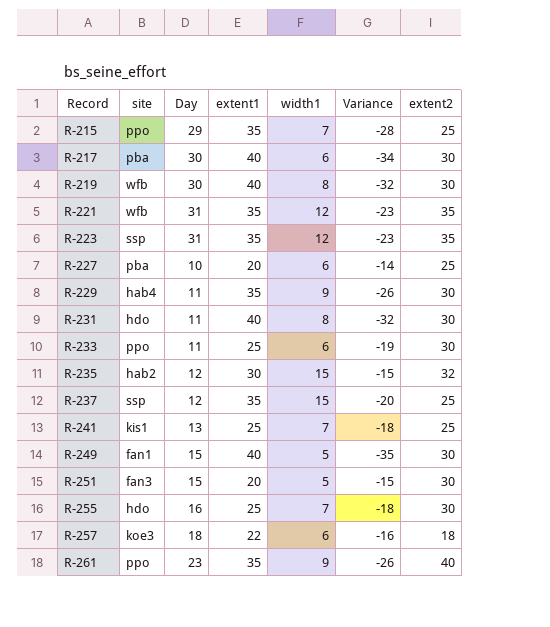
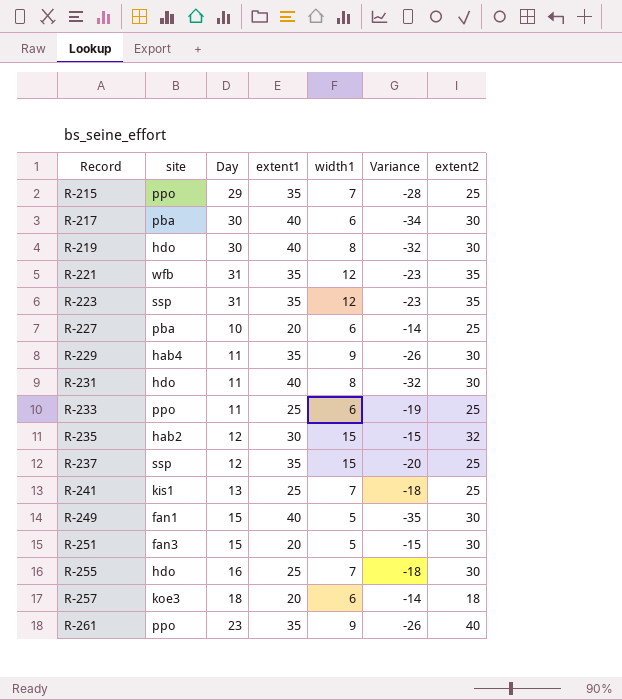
R-219 | site: wfb -> hdo
R-233 | extent2: 30 -> 25
R-257 | extent1: 22 -> 20
R-257 | Variance: -16 -> -14

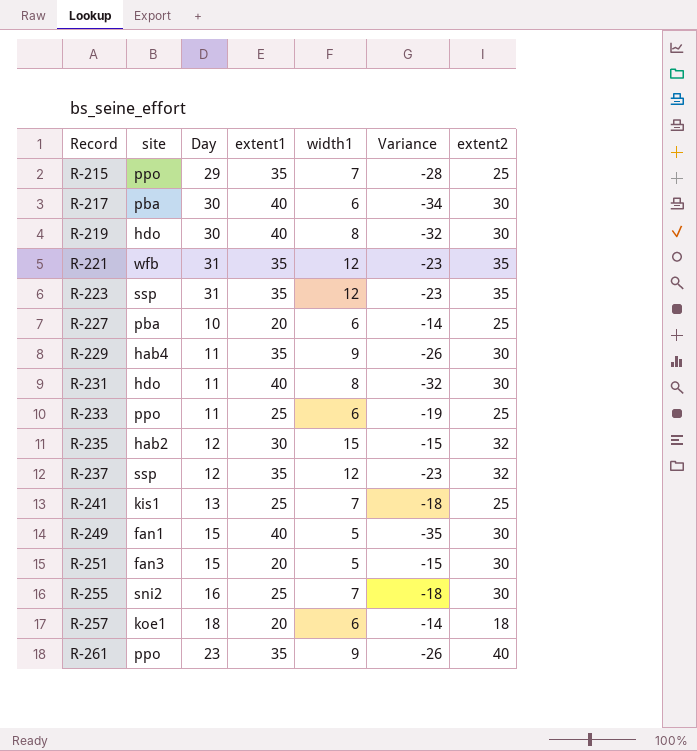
R-237 | width1: 15 -> 12
R-237 | Variance: -20 -> -23
R-237 | extent2: 25 -> 32
R-255 | site: hdo -> sni2
R-257 | site: koe3 -> koe1

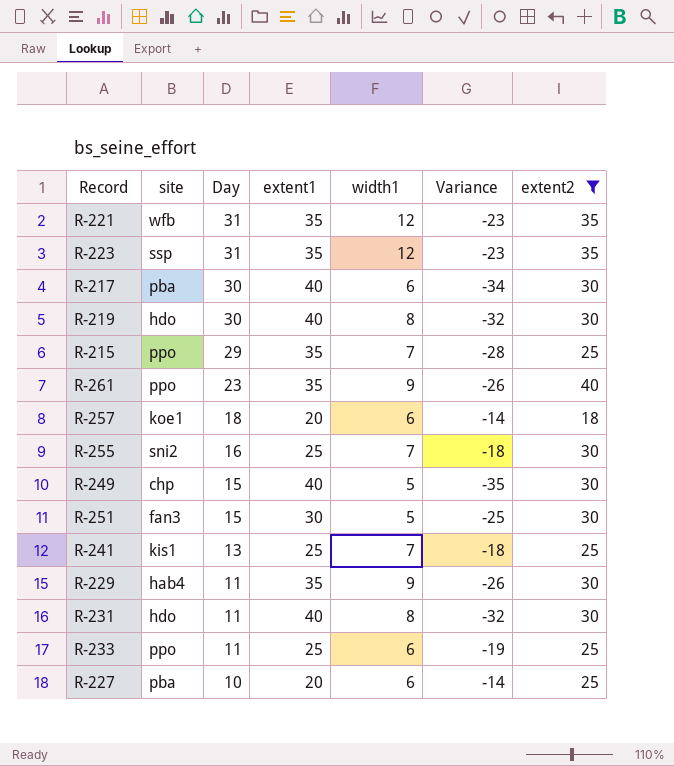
filter: none -> extent2 != 32
row order: Record ascending -> Day descending
R-249 | site: fan1 -> chp
R-251 | extent1: 20 -> 30
R-251 | Variance: -15 -> -25

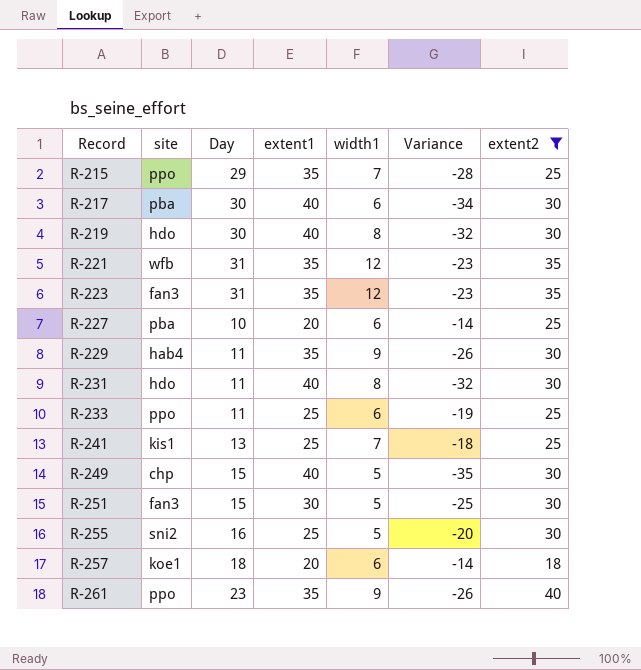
row order: Day descending -> Record ascending
R-223 | site: ssp -> fan3
R-255 | width1: 7 -> 5
R-255 | Variance: -18 -> -20

